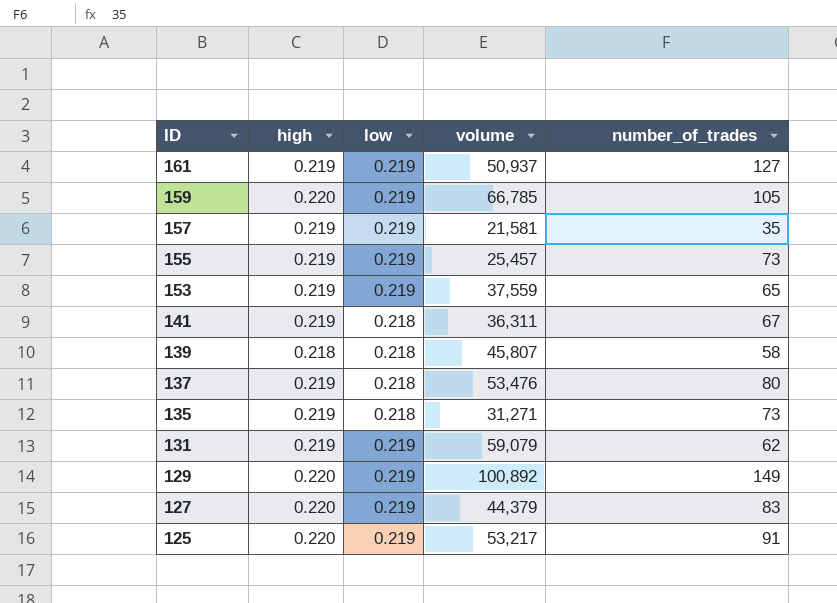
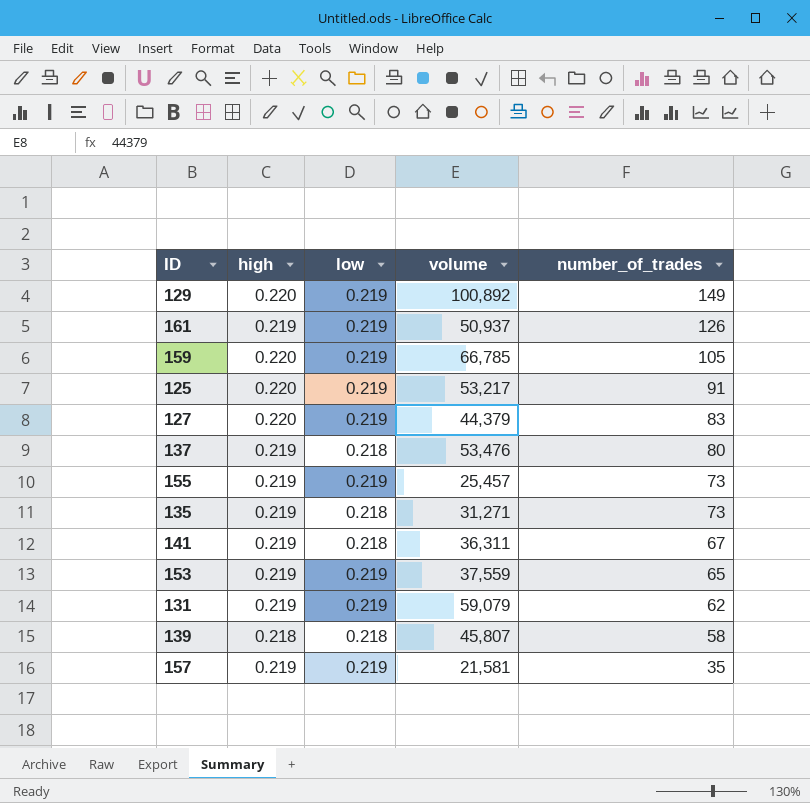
row order: ID descending -> number_of_trades descending
161 | number_of_trades: 127 -> 126

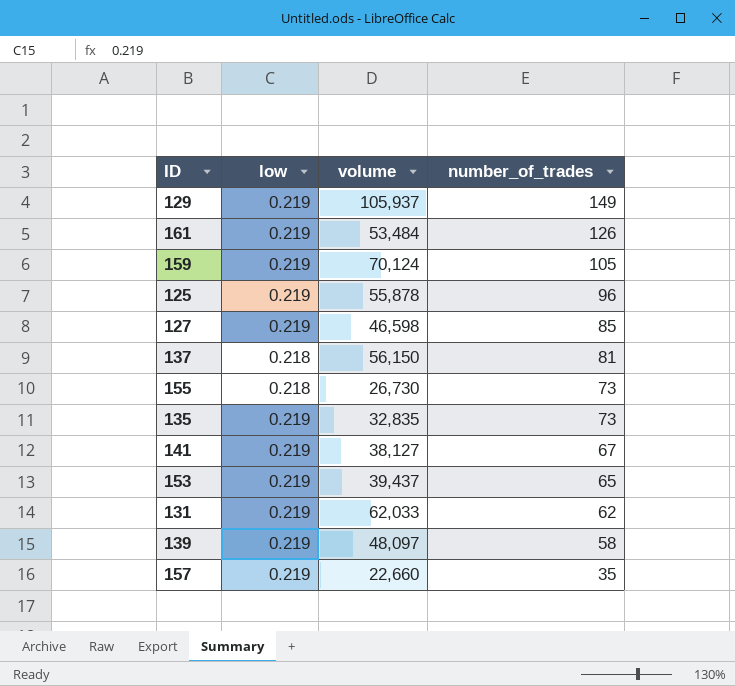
column high | position: 2 -> none
129 | volume: 100,892 -> 105,937
161 | volume: 50,937 -> 53,484
159 | volume: 66,785 -> 70,124
125 | volume: 53,217 -> 55,878
125 | number_of_trades: 91 -> 96
127 | volume: 44,379 -> 46,598
127 | number_of_trades: 83 -> 85
137 | volume: 53,476 -> 56,150
137 | number_of_trades: 80 -> 81
155 | low: 0.219 -> 0.218
155 | volume: 25,457 -> 26,730
135 | low: 0.218 -> 0.219
135 | volume: 31,271 -> 32,835
141 | low: 0.218 -> 0.219
141 | volume: 36,311 -> 38,127
153 | volume: 37,559 -> 39,437
131 | volume: 59,079 -> 62,033
139 | low: 0.218 -> 0.219
139 | volume: 45,807 -> 48,097
157 | volume: 21,581 -> 22,660

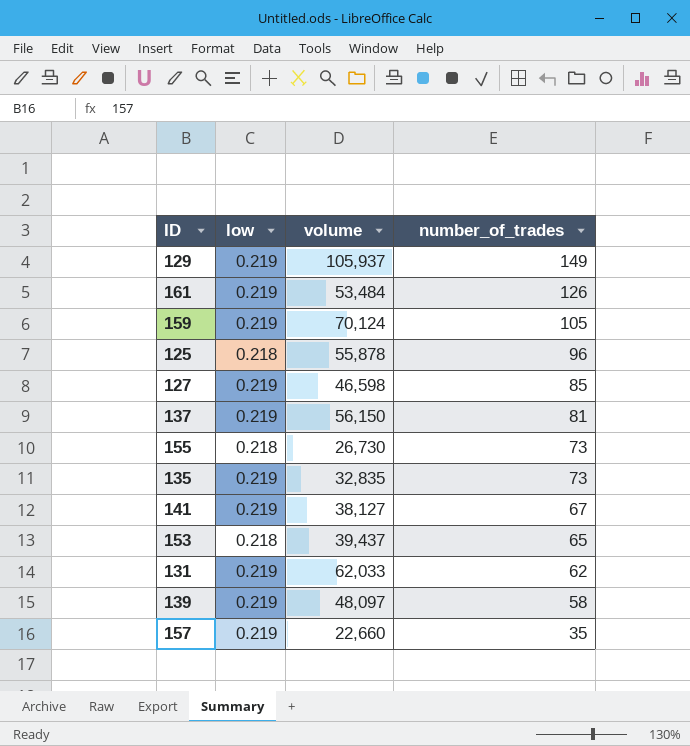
125 | low: 0.219 -> 0.218
137 | low: 0.218 -> 0.219
153 | low: 0.219 -> 0.218

